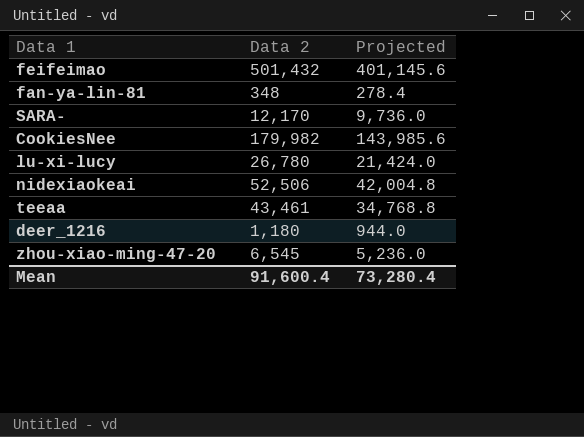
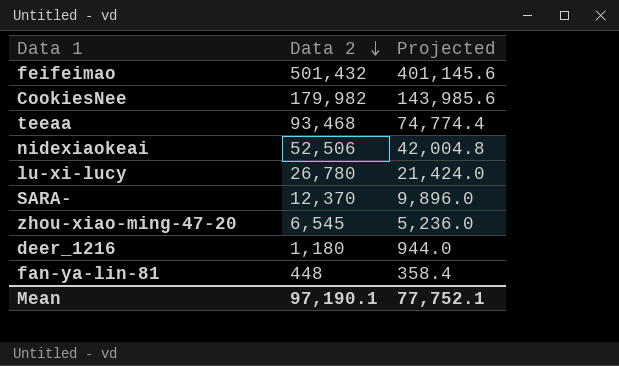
row order: none -> Data 2 descending
teeaa | Data 2: 43,461 -> 93,468
teeaa | Projected: 34,768.8 -> 74,774.4
SARA- | Data 2: 12,170 -> 12,370
SARA- | Projected: 9,736.0 -> 9,896.0
fan-ya-lin-81 | Data 2: 348 -> 448
fan-ya-lin-81 | Projected: 278.4 -> 358.4
Mean | Data 2: 91,600.4 -> 97,190.1
Mean | Projected: 73,280.4 -> 77,752.1

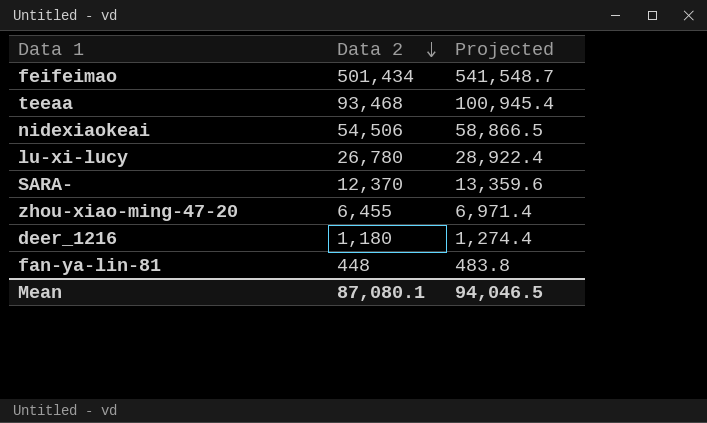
column Projected | formula: [Data 2] * 0.8 -> [Data 2] * 1.08
row CookiesNee: 179,982 | 143,985.6 -> none
feifeimao | Data 2: 501,432 -> 501,434
nidexiaokeai | Data 2: 52,506 -> 54,506
zhou-xiao-ming-47-20 | Data 2: 6,545 -> 6,455
Mean | Data 2: 97,190.1 -> 87,080.1
Mean | Projected: 77,752.1 -> 94,046.5

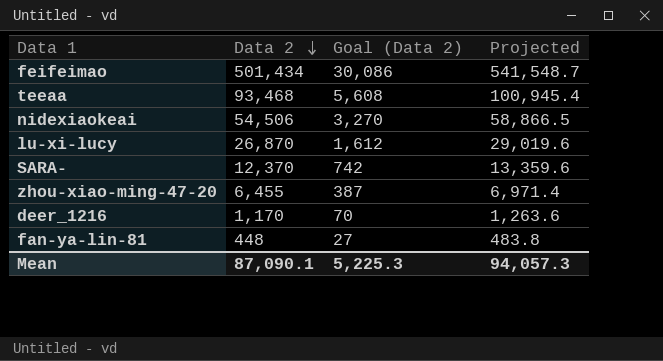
column Goal (Data 2) | formula: none -> [Data 2] * 0.06
lu-xi-lucy | Data 2: 26,780 -> 26,870
lu-xi-lucy | Projected: 28,922.4 -> 29,019.6
deer_1216 | Data 2: 1,180 -> 1,170
deer_1216 | Projected: 1,274.4 -> 1,263.6
Mean | Data 2: 87,080.1 -> 87,090.1
Mean | Projected: 94,046.5 -> 94,057.3

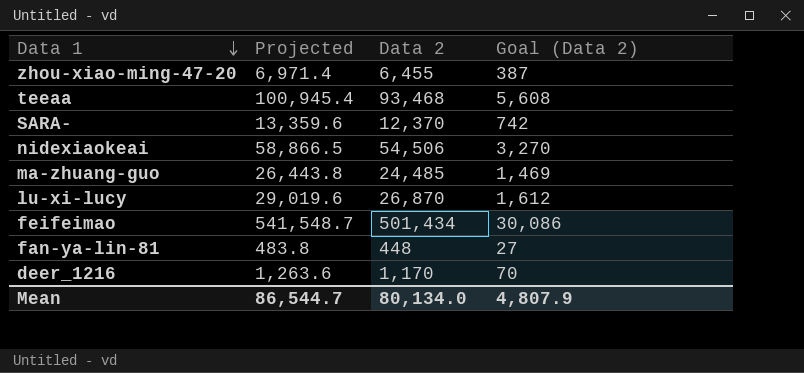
row order: Data 2 descending -> Data 1 descending
column Projected | position: 4 -> 2
row ma-zhuang-guo: none -> 26,443.8 | 24,485 | 1,469
Mean | Projected: 94,057.3 -> 86,544.7
Mean | Data 2: 87,090.1 -> 80,134.0
Mean | Goal (Data 2): 5,225.3 -> 4,807.9

